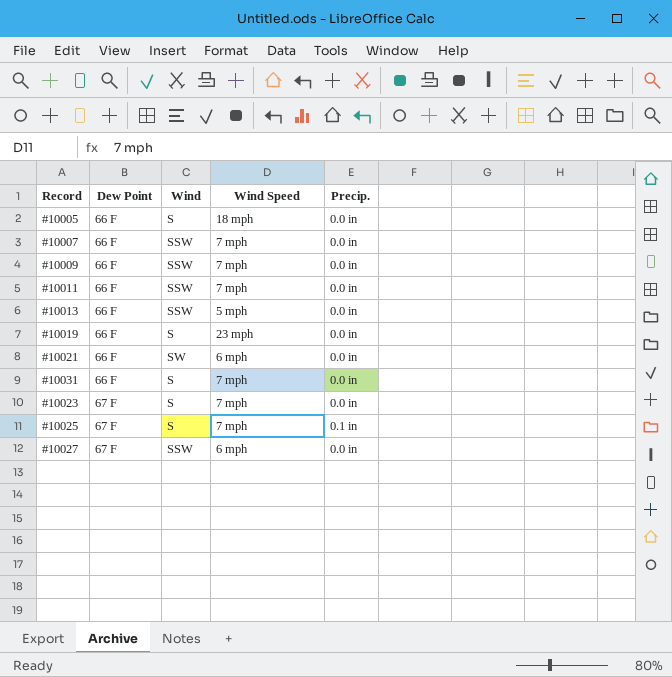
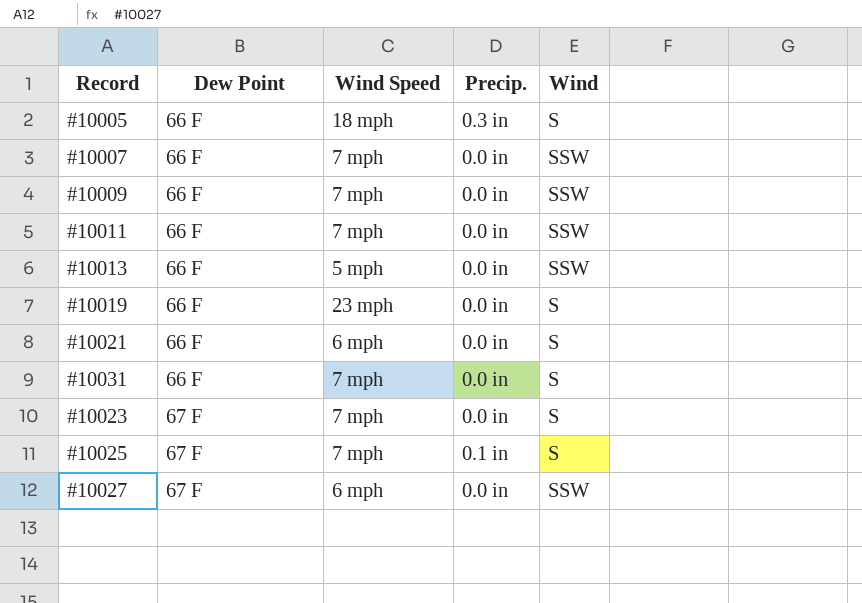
column Wind | position: 3 -> 5
#10005 | Precip.: 0.0 in -> 0.3 in
#10021 | Wind: SW -> S

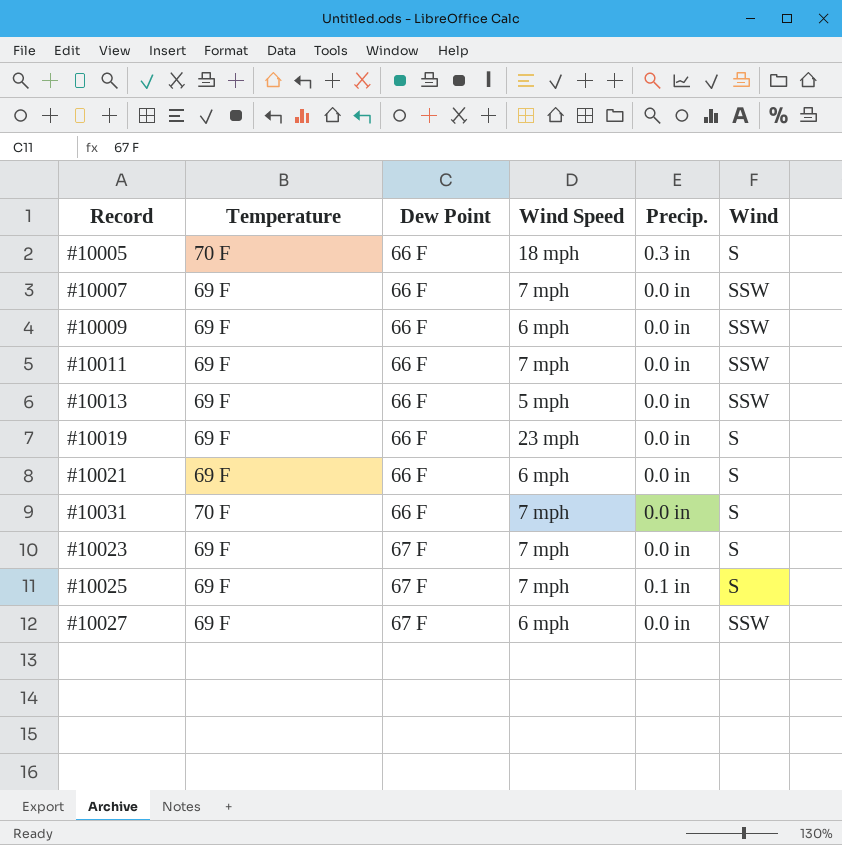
column Temperature | position: none -> 2
#10009 | Wind Speed: 7 mph -> 6 mph

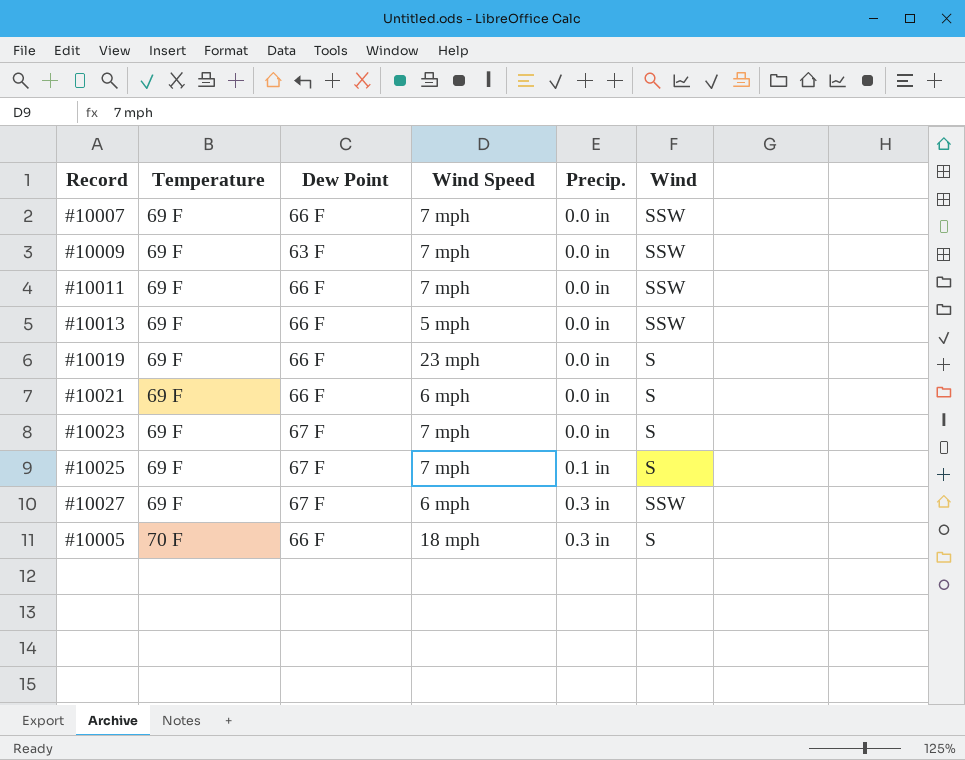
row order: Dew Point ascending -> Temperature ascending
row #10031: 70 F | 66 F | 7 mph | 0.0 in | S -> none
#10009 | Dew Point: 66 F -> 63 F
#10009 | Wind Speed: 6 mph -> 7 mph
#10027 | Precip.: 0.0 in -> 0.3 in

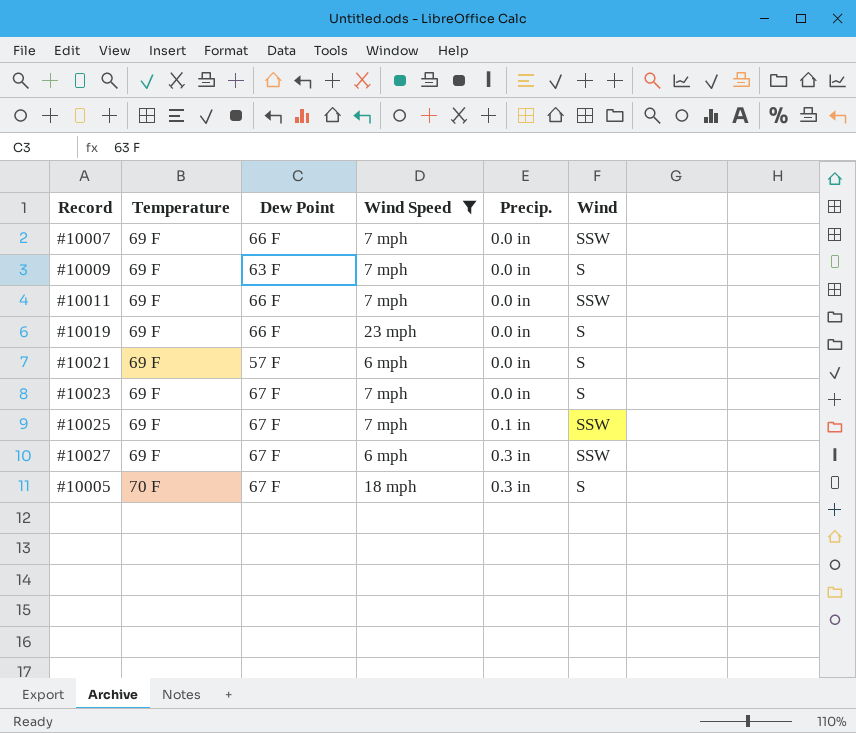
filter: none -> Wind Speed != 5 mph
#10009 | Wind: SSW -> S
#10021 | Dew Point: 66 F -> 57 F
#10025 | Wind: S -> SSW
#10005 | Dew Point: 66 F -> 67 F

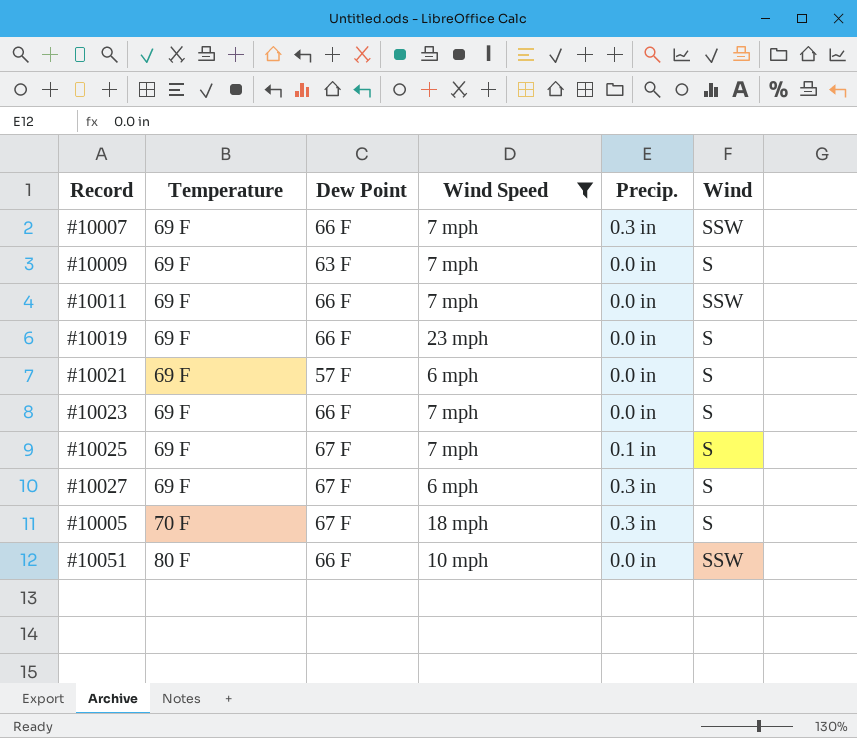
#10007 | Precip.: 0.0 in -> 0.3 in
#10023 | Dew Point: 67 F -> 66 F
#10025 | Wind: SSW -> S
#10027 | Wind: SSW -> S
row #10051: none -> 80 F | 66 F | 10 mph | 0.0 in | SSW

